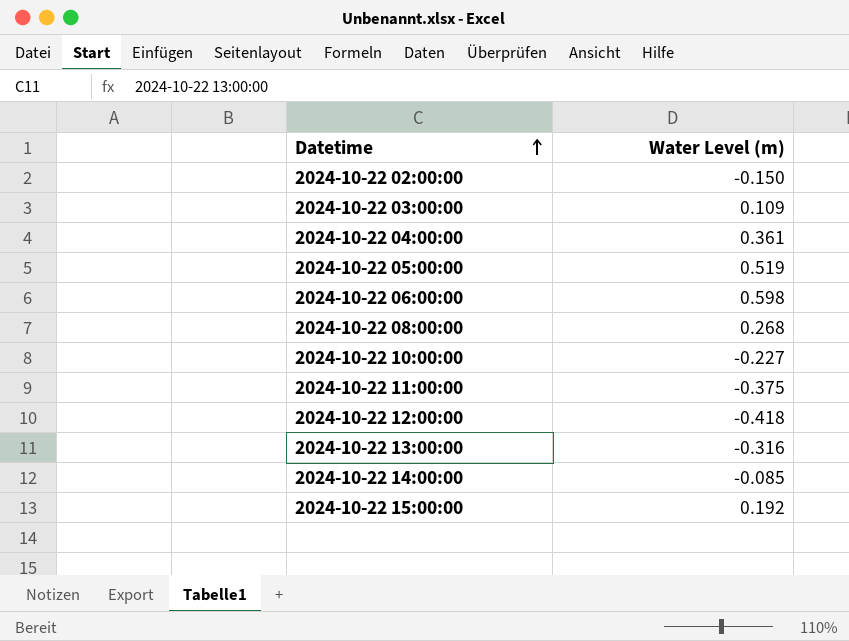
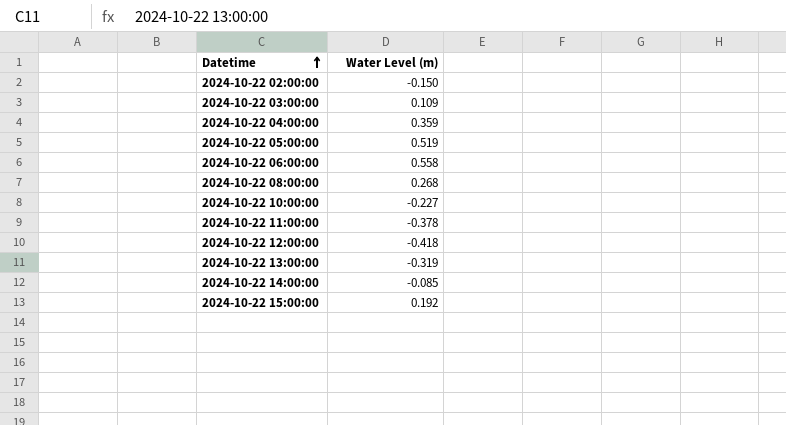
2024-10-22 04:00:00 | Water Level (m): 0.361 -> 0.359
2024-10-22 06:00:00 | Water Level (m): 0.598 -> 0.558
2024-10-22 11:00:00 | Water Level (m): -0.375 -> -0.378
2024-10-22 13:00:00 | Water Level (m): -0.316 -> -0.319

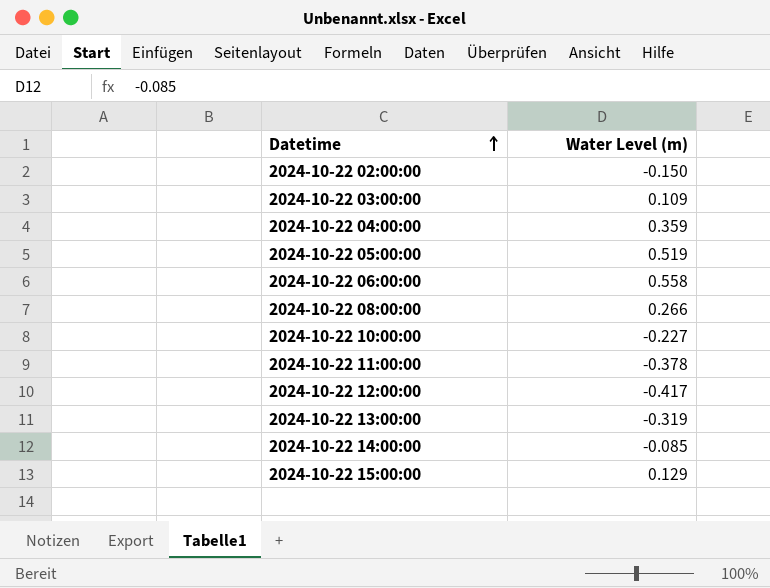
2024-10-22 08:00:00 | Water Level (m): 0.268 -> 0.266
2024-10-22 12:00:00 | Water Level (m): -0.418 -> -0.417
2024-10-22 15:00:00 | Water Level (m): 0.192 -> 0.129

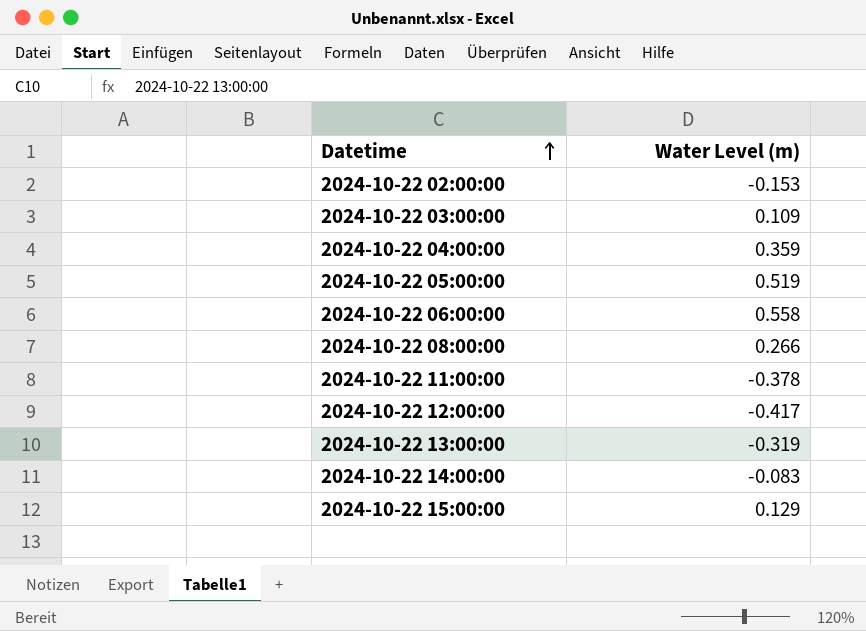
row 2024-10-22 10:00:00: -0.227 -> none
2024-10-22 02:00:00 | Water Level (m): -0.150 -> -0.153
2024-10-22 14:00:00 | Water Level (m): -0.085 -> -0.083

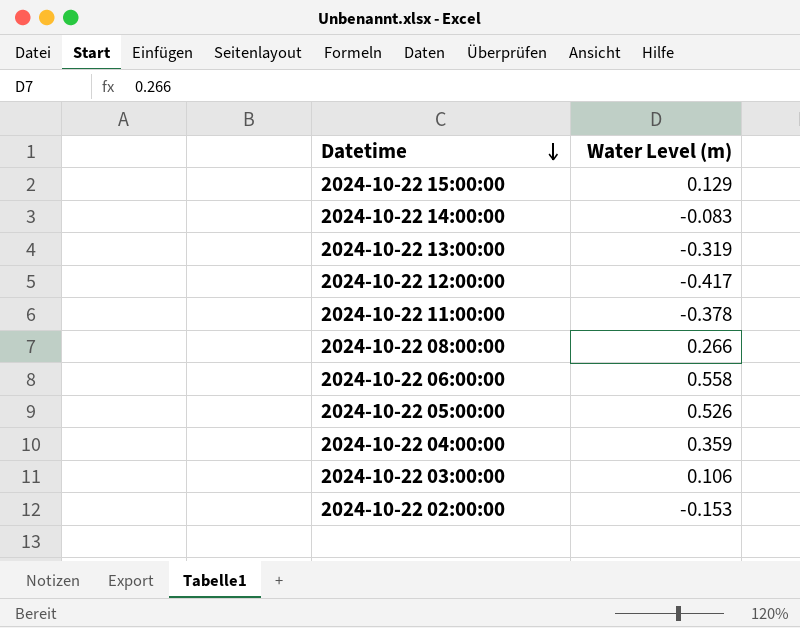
row order: Datetime ascending -> Datetime descending
2024-10-22 05:00:00 | Water Level (m): 0.519 -> 0.526
2024-10-22 03:00:00 | Water Level (m): 0.109 -> 0.106

